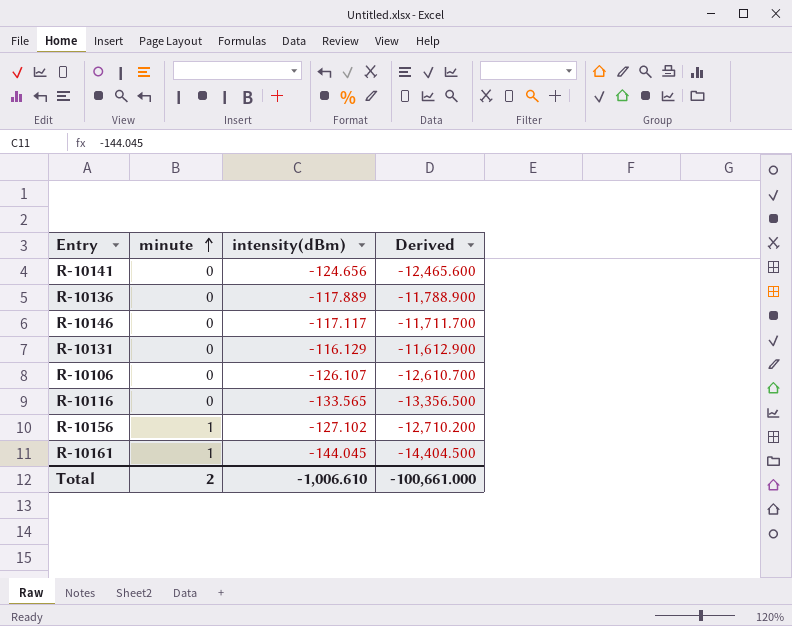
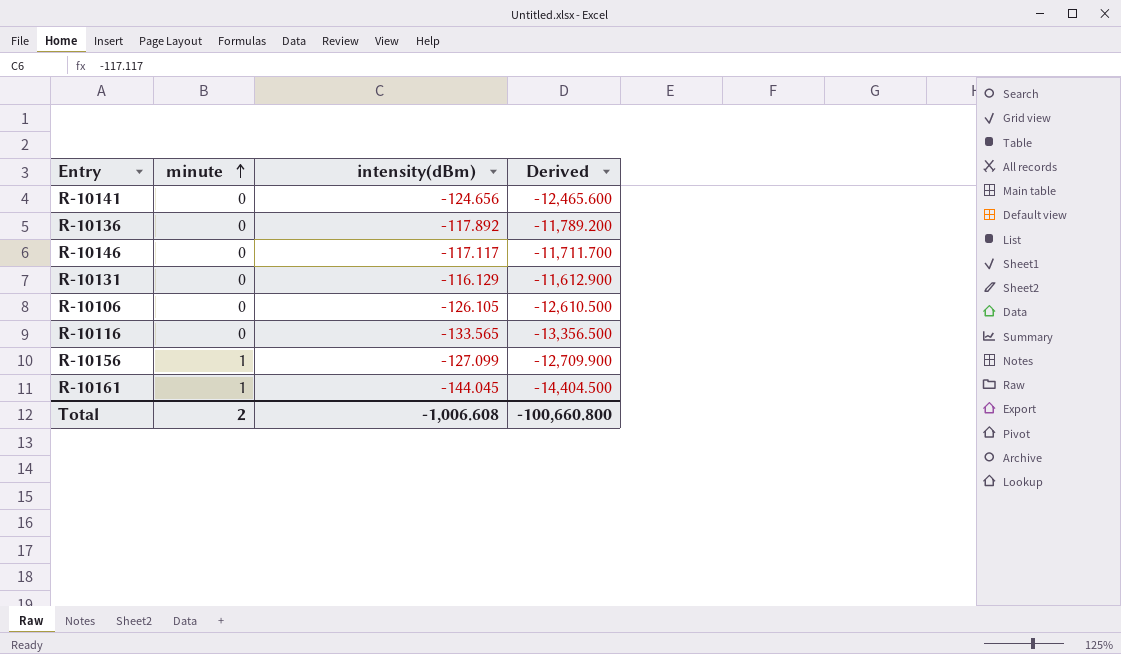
R-10136 | intensity(dBm): -117.889 -> -117.892
R-10136 | Derived: -11,788.900 -> -11,789.200
R-10106 | intensity(dBm): -126.107 -> -126.105
R-10106 | Derived: -12,610.700 -> -12,610.500
R-10156 | intensity(dBm): -127.102 -> -127.099
R-10156 | Derived: -12,710.200 -> -12,709.900
Total | intensity(dBm): -1,006.610 -> -1,006.608
Total | Derived: -100,661.000 -> -100,660.800

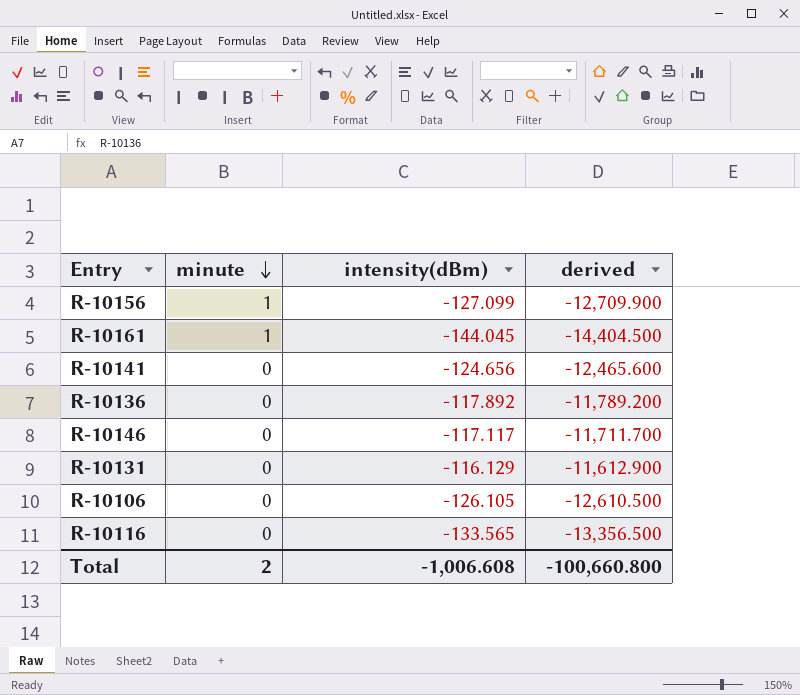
row order: minute ascending -> minute descending
column name: Derived -> derived

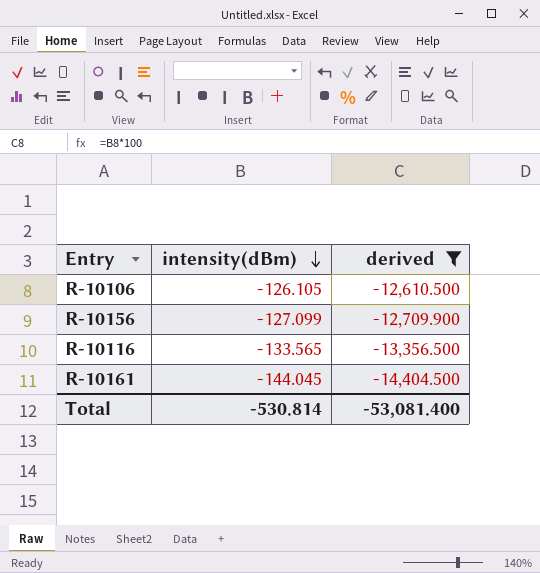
filter: none -> derived <= -12,610.500
row order: minute descending -> intensity(dBm) descending
column minute | position: 2 -> none
Total | intensity(dBm): -1,006.608 -> -530.814
Total | derived: -100,660.800 -> -53,081.400

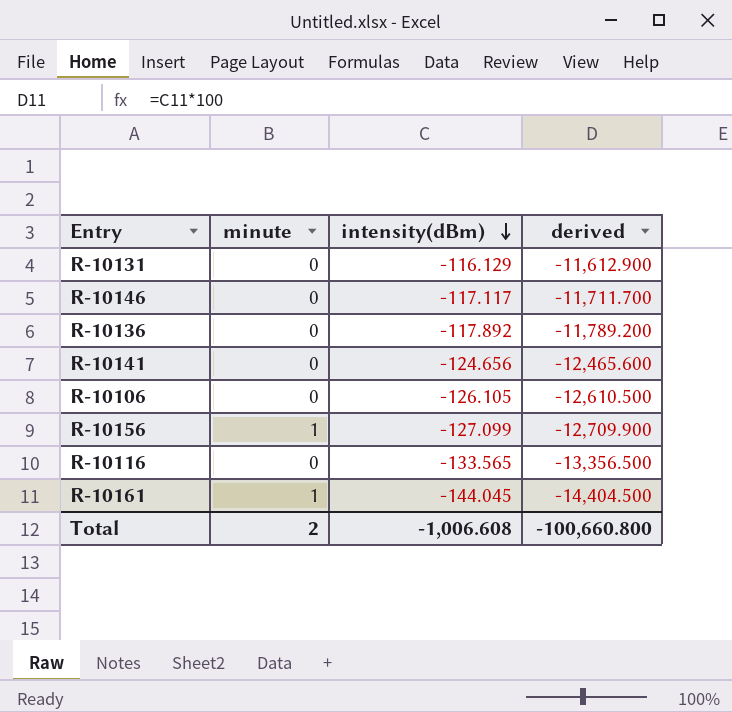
filter: derived <= -12,610.500 -> none
column minute | position: none -> 2
Total | intensity(dBm): -530.814 -> -1,006.608
Total | derived: -53,081.400 -> -100,660.800

